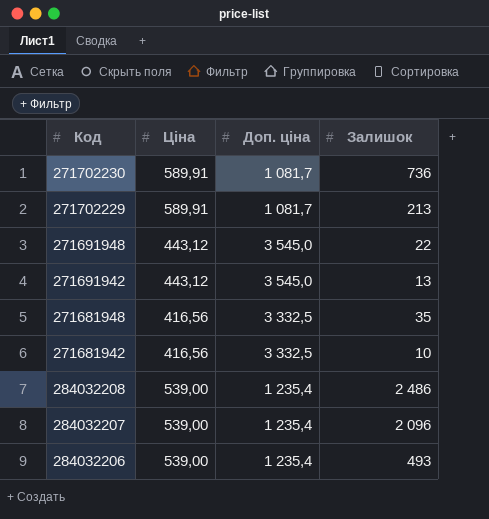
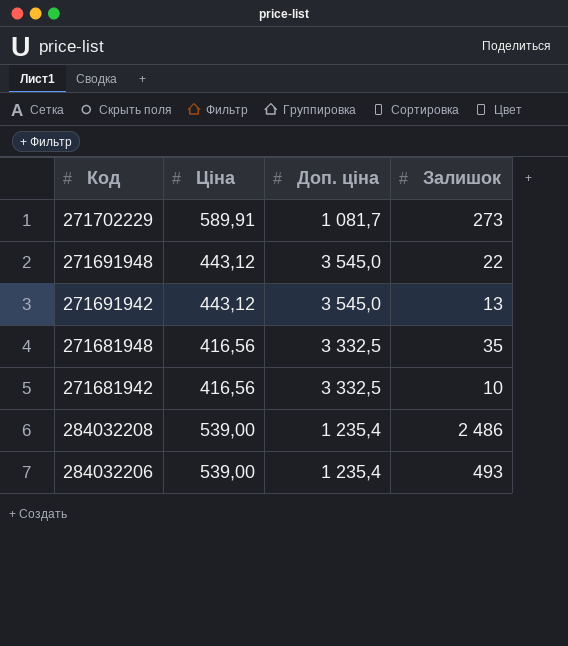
row 271702230: 589,91 | 1 081,7 | 736 -> none
row 284032207: 539,00 | 1 235,4 | 2 096 -> none
271702229 | Залишок: 213 -> 273

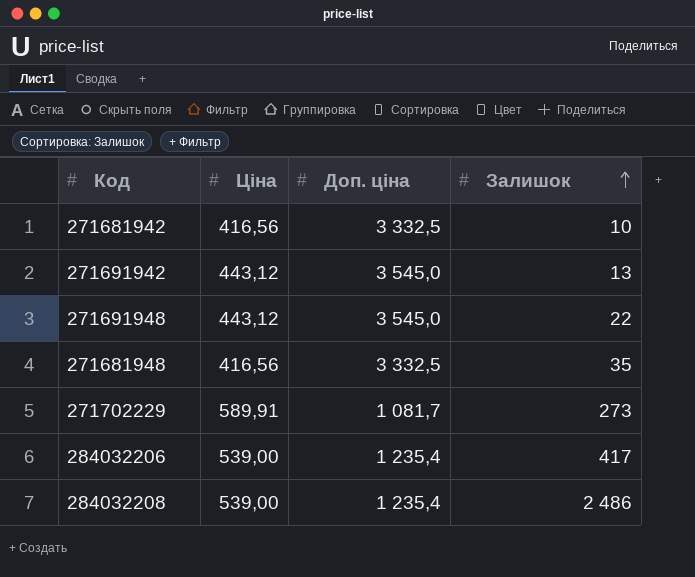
row order: none -> Залишок ascending
284032206 | Залишок: 493 -> 417

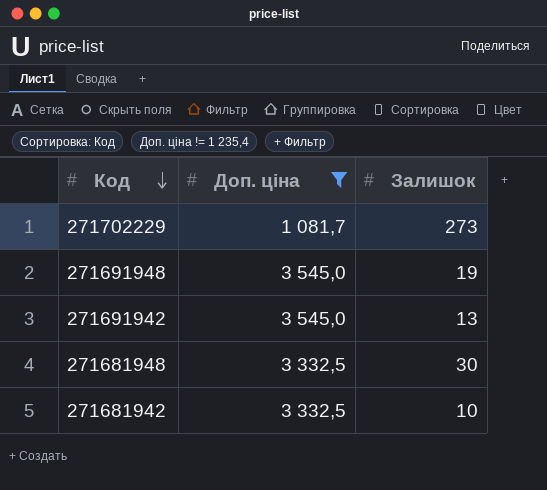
filter: none -> Доп. ціна != 1 235,4
row order: Залишок ascending -> Код descending
column Ціна | position: 2 -> none
271691948 | Залишок: 22 -> 19
271681948 | Залишок: 35 -> 30

